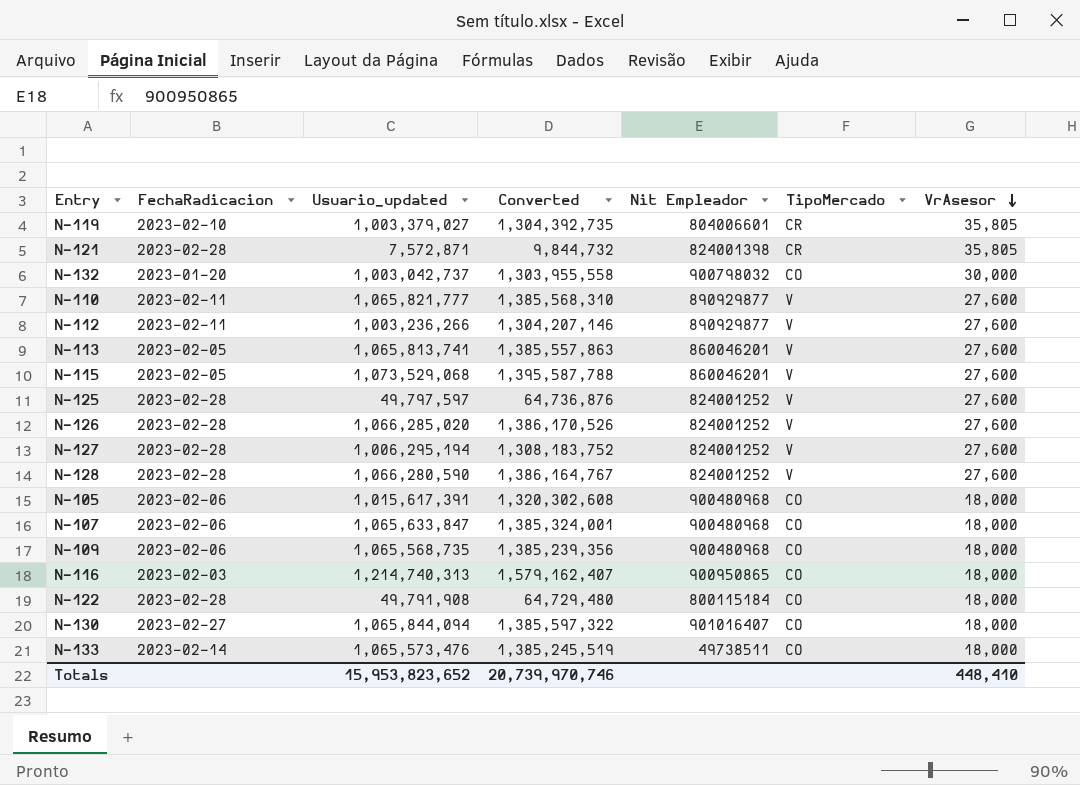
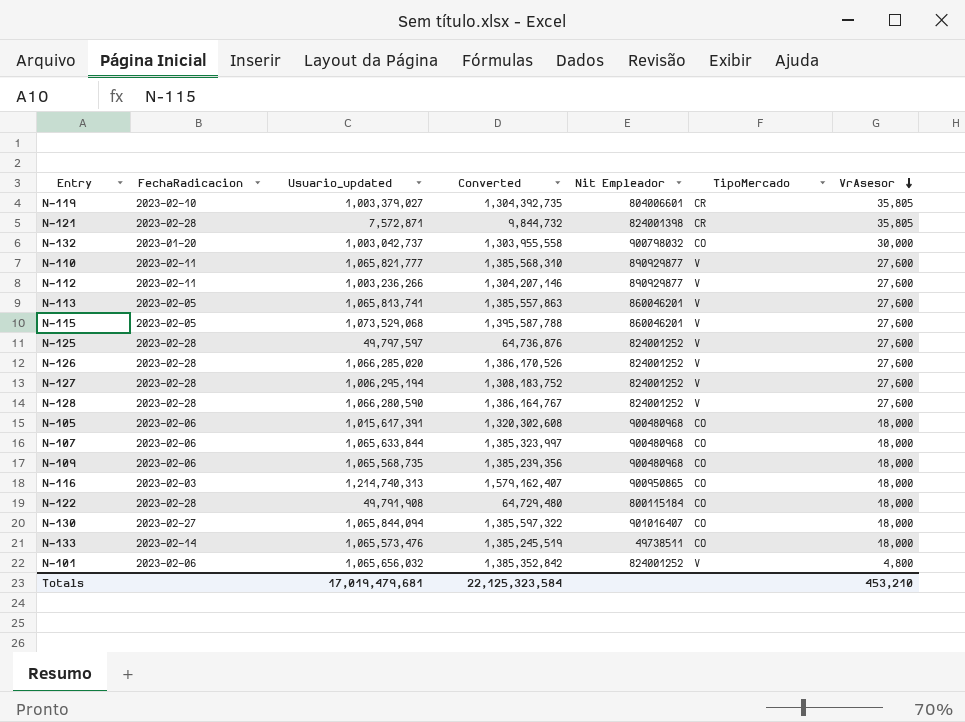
N-107 | Usuario_updated: 1,065,633,847 -> 1,065,633,844
N-107 | Converted: 1,385,324,001 -> 1,385,323,997
row N-101: none -> 2023-02-06 | 1,065,656,032 | 1,385,352,842 | 824001252 | V | 4,800
Totals | Usuario_updated: 15,953,823,652 -> 17,019,479,681
Totals | Converted: 20,739,970,746 -> 22,125,323,584
Totals | VrAsesor: 448,410 -> 453,210

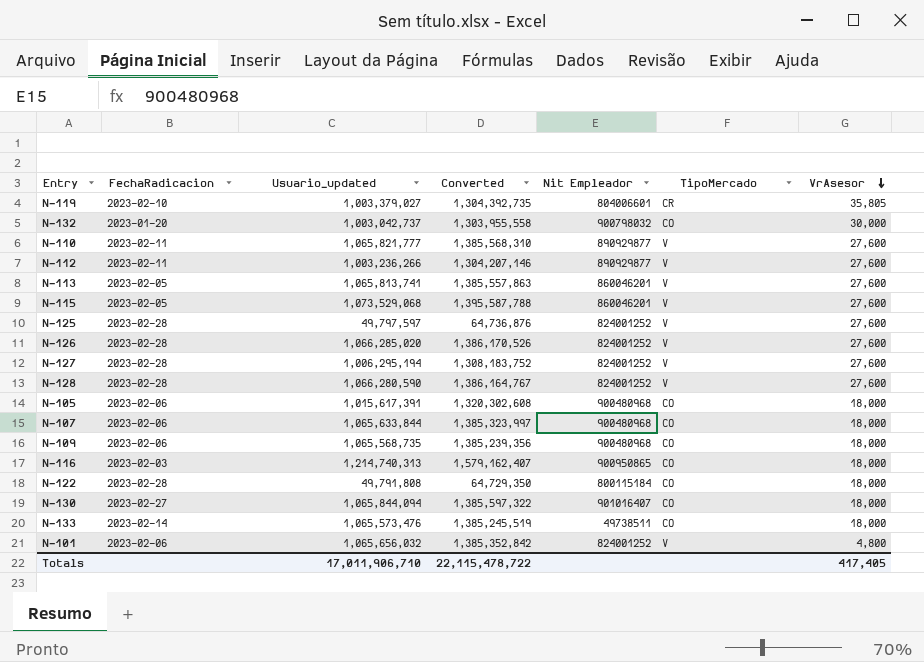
row N-121: 2023-02-28 | 7,572,871 | 9,844,732 | 824001398 | CR | 35,805 -> none
N-122 | Usuario_updated: 49,791,908 -> 49,791,808
N-122 | Converted: 64,729,480 -> 64,729,350
Totals | Usuario_updated: 17,019,479,681 -> 17,011,906,710
Totals | Converted: 22,125,323,584 -> 22,115,478,722
Totals | VrAsesor: 453,210 -> 417,405

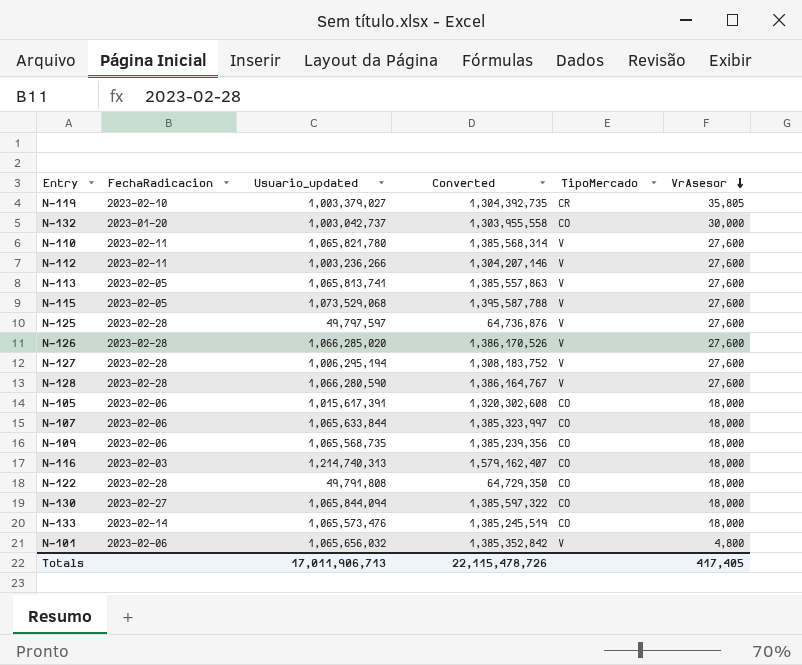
column Nit Empleador | position: 5 -> none
N-110 | Usuario_updated: 1,065,821,777 -> 1,065,821,780
N-110 | Converted: 1,385,568,310 -> 1,385,568,314
Totals | Usuario_updated: 17,011,906,710 -> 17,011,906,713
Totals | Converted: 22,115,478,722 -> 22,115,478,726

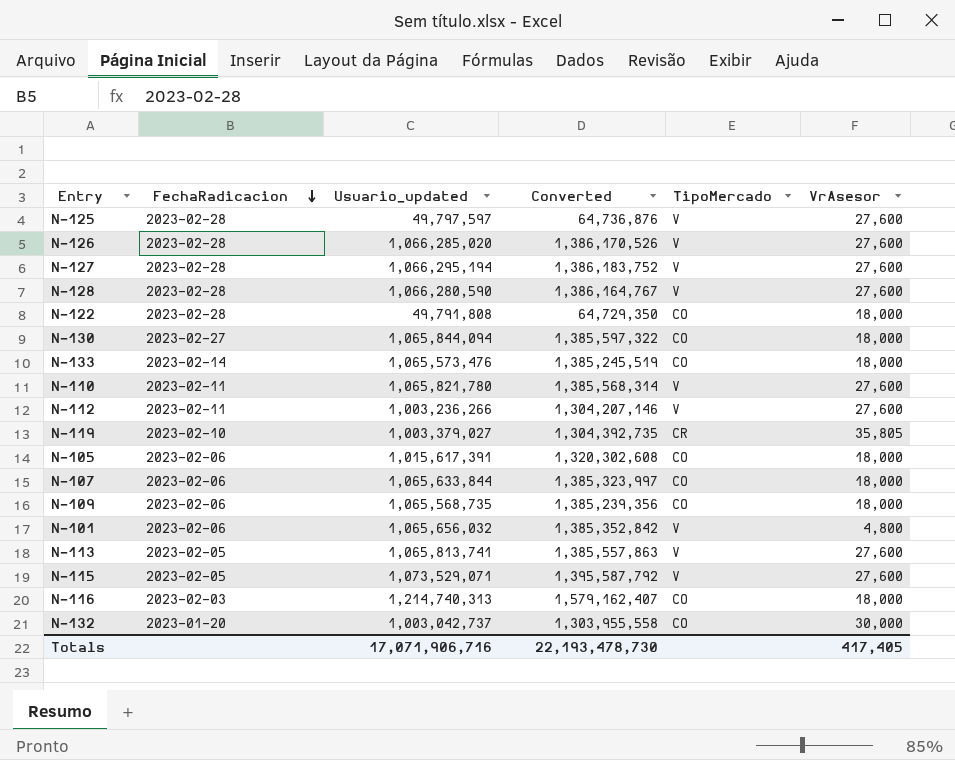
row order: VrAsesor descending -> FechaRadicacion descending
N-127 | Usuario_updated: 1,006,295,194 -> 1,066,295,194
N-127 | Converted: 1,308,183,752 -> 1,386,183,752
N-115 | Usuario_updated: 1,073,529,068 -> 1,073,529,071
N-115 | Converted: 1,395,587,788 -> 1,395,587,792
Totals | Usuario_updated: 17,011,906,713 -> 17,071,906,716
Totals | Converted: 22,115,478,726 -> 22,193,478,730

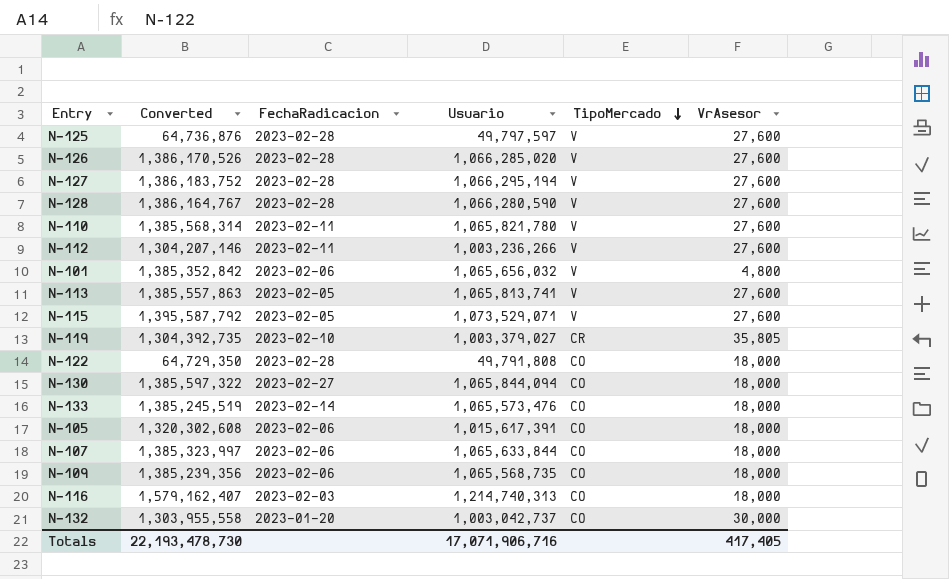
row order: FechaRadicacion descending -> TipoMercado descending
column Converted | position: 4 -> 2
column name: Usuario_updated -> Usuario

